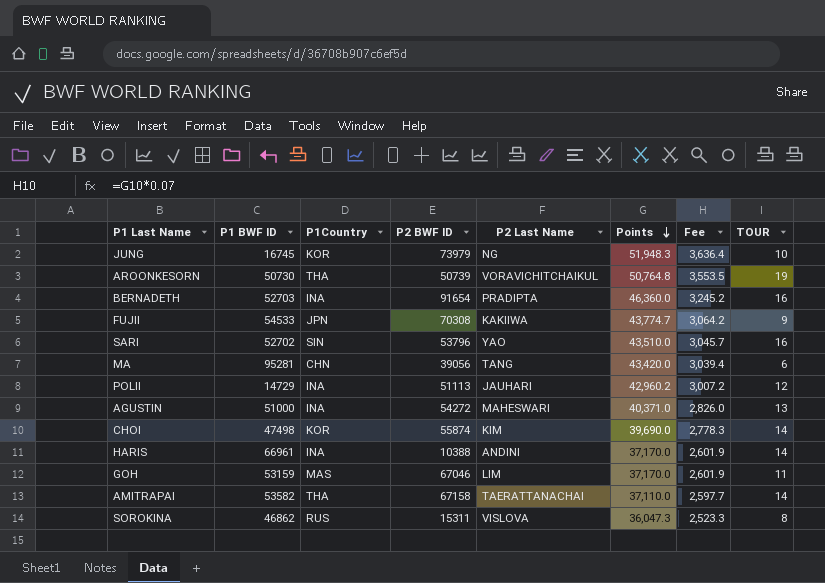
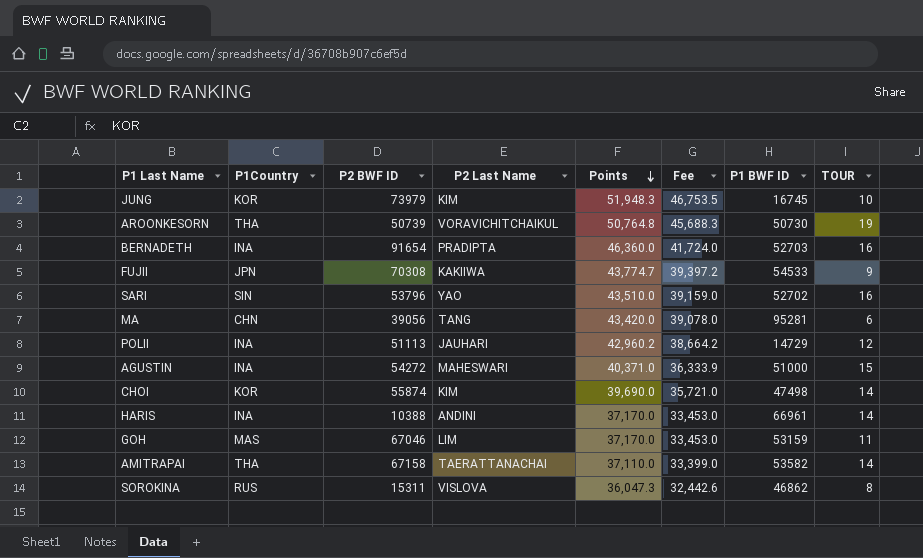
column Fee | formula: [Points] * 0.07 -> [Points] * 0.9
column P1 BWF ID | position: 2 -> 7
JUNG | P2 Last Name: NG -> KIM
AGUSTIN | TOUR: 13 -> 15

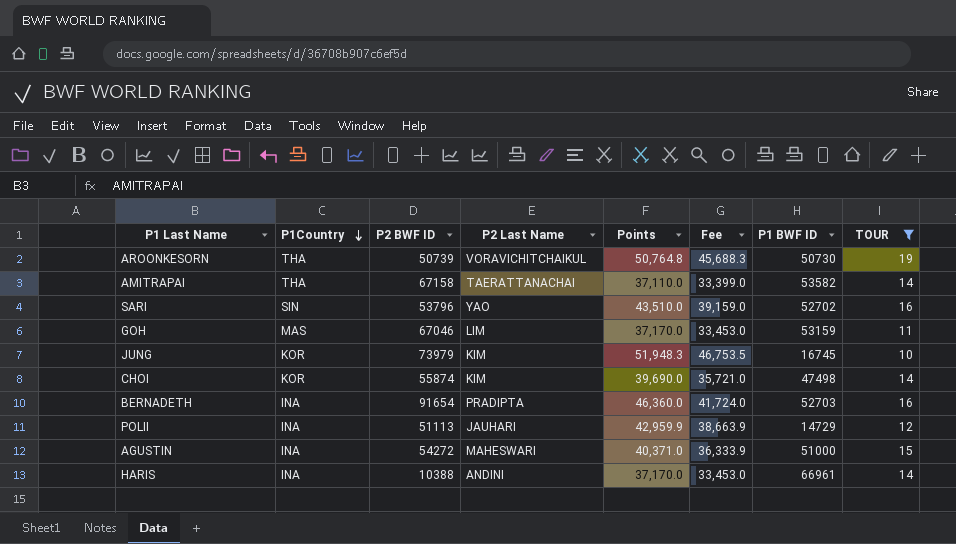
filter: none -> TOUR >= 10
row order: Points descending -> P1Country descending
POLII | Points: 42,960.2 -> 42,959.9
POLII | Fee: 38,664.2 -> 38,663.9

